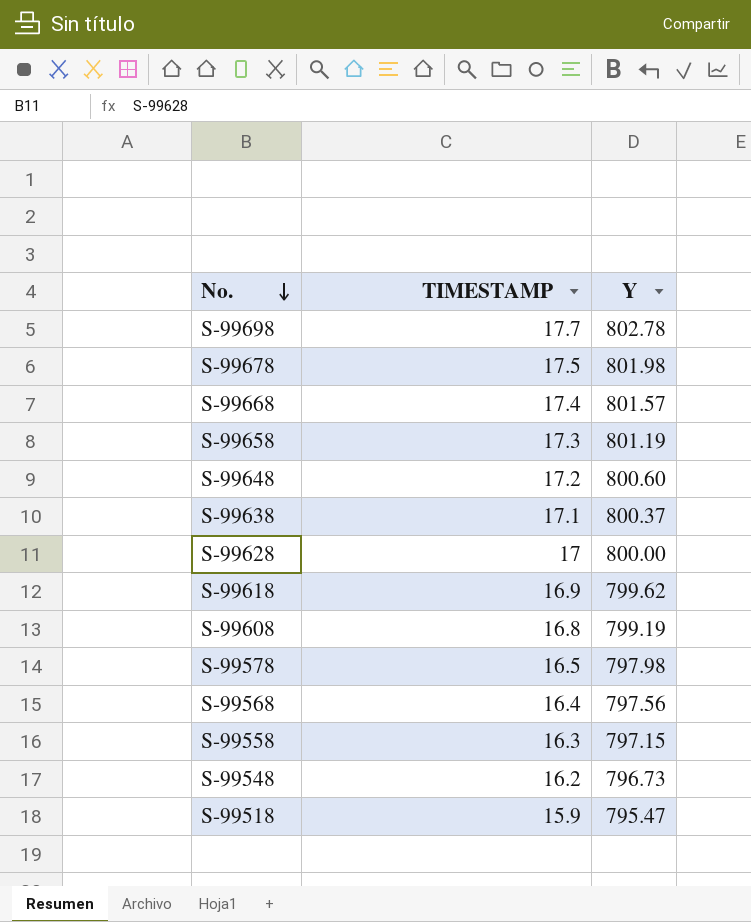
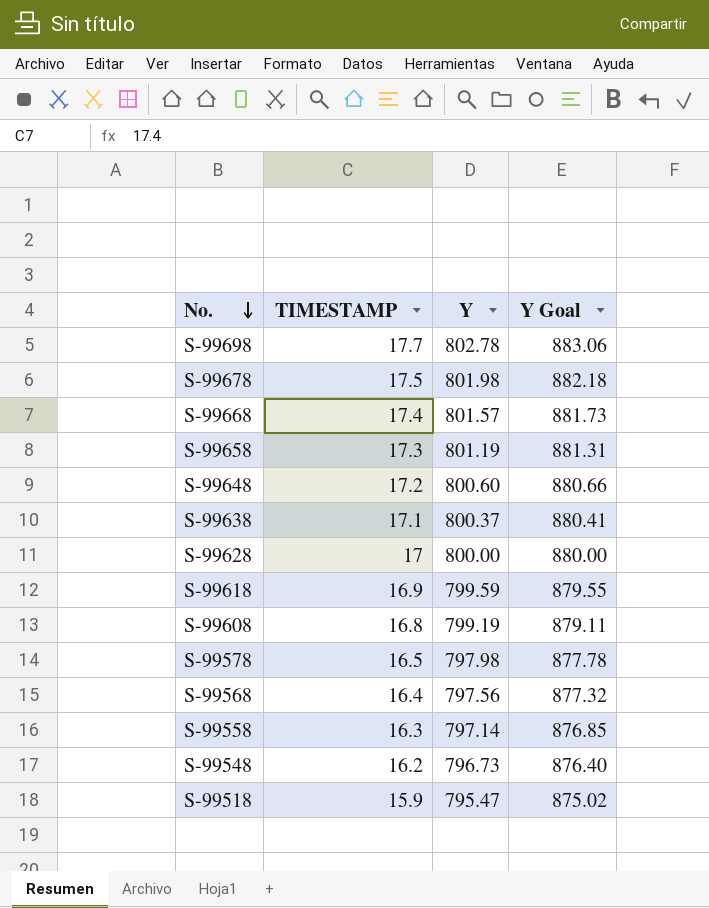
column Y Goal | formula: none -> [Y] * 1.1
S-99618 | Y: 799.62 -> 799.59
S-99558 | Y: 797.15 -> 797.14

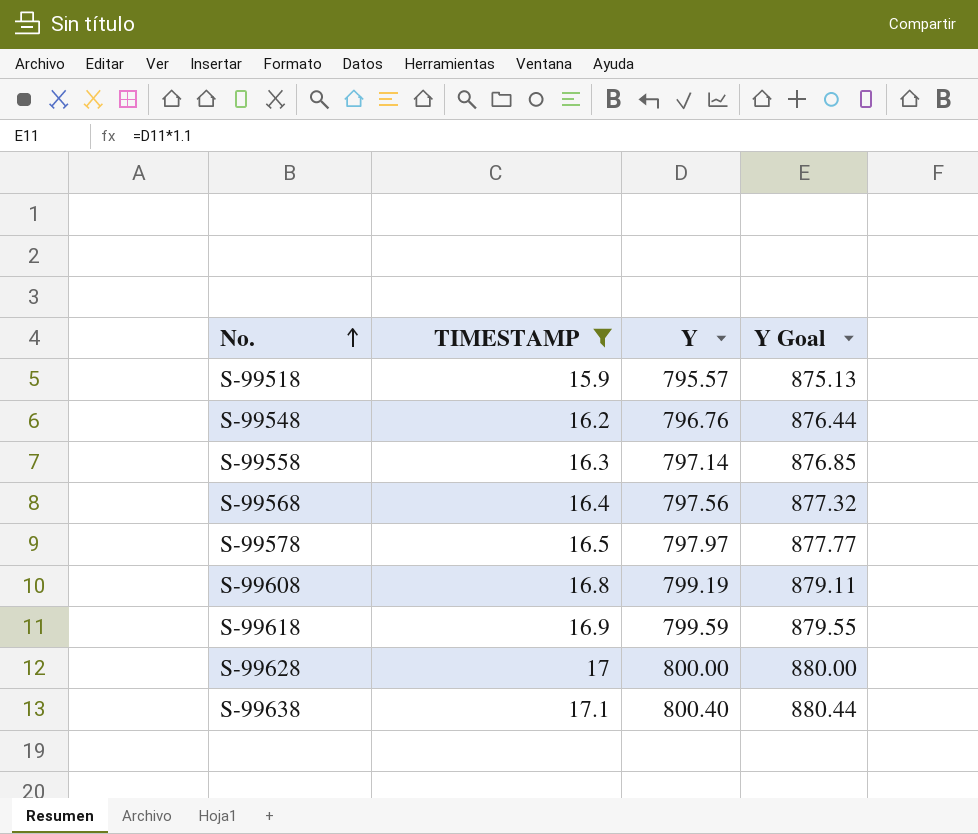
filter: none -> TIMESTAMP <= 17.1
row order: No. descending -> No. ascending
S-99518 | Y: 795.47 -> 795.57
S-99518 | Y Goal: 875.02 -> 875.13
S-99548 | Y: 796.73 -> 796.76
S-99548 | Y Goal: 876.40 -> 876.44
S-99578 | Y: 797.98 -> 797.97
S-99578 | Y Goal: 877.78 -> 877.77
S-99638 | Y: 800.37 -> 800.40
S-99638 | Y Goal: 880.41 -> 880.44

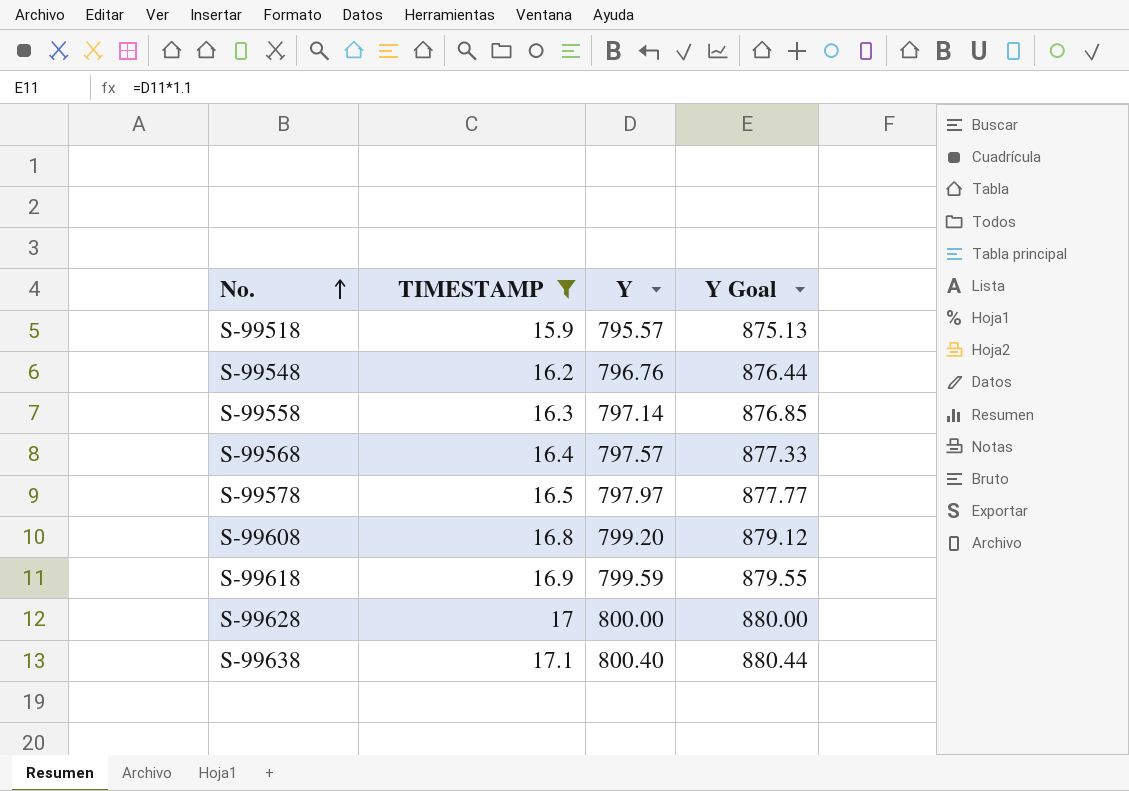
S-99568 | Y: 797.56 -> 797.57
S-99568 | Y Goal: 877.32 -> 877.33
S-99608 | Y: 799.19 -> 799.20
S-99608 | Y Goal: 879.11 -> 879.12

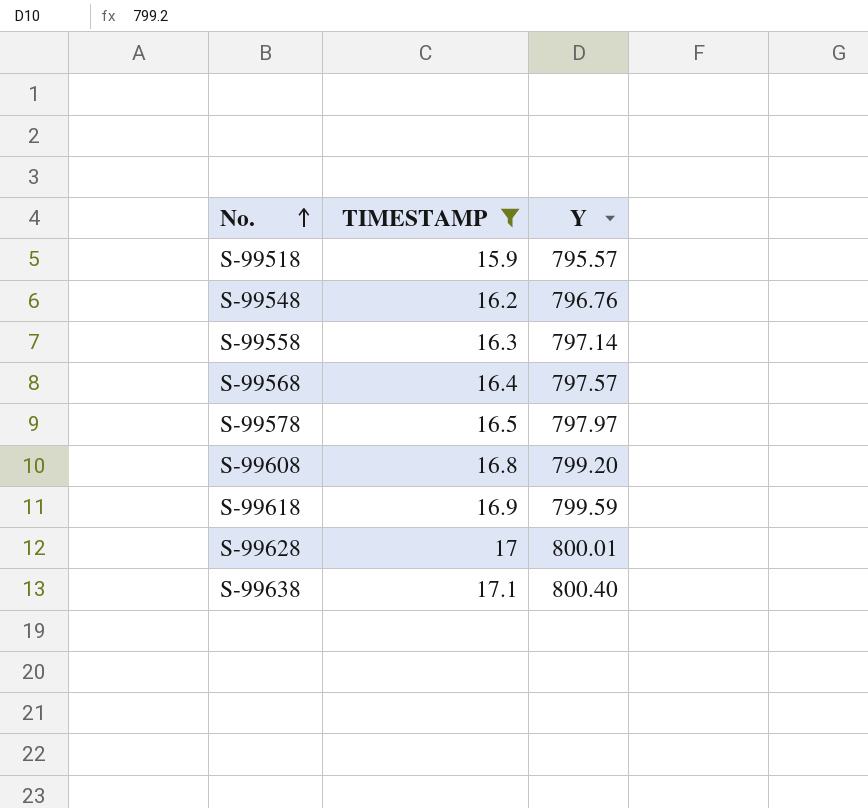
column Y Goal | formula: [Y] * 1.1 -> none
S-99628 | Y: 800.00 -> 800.01

